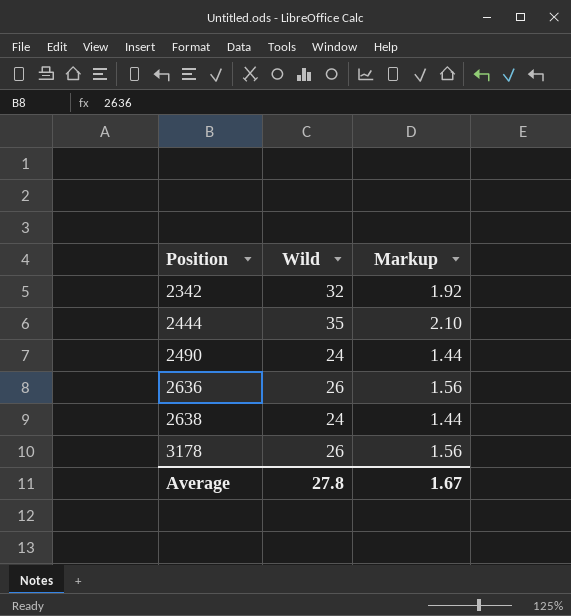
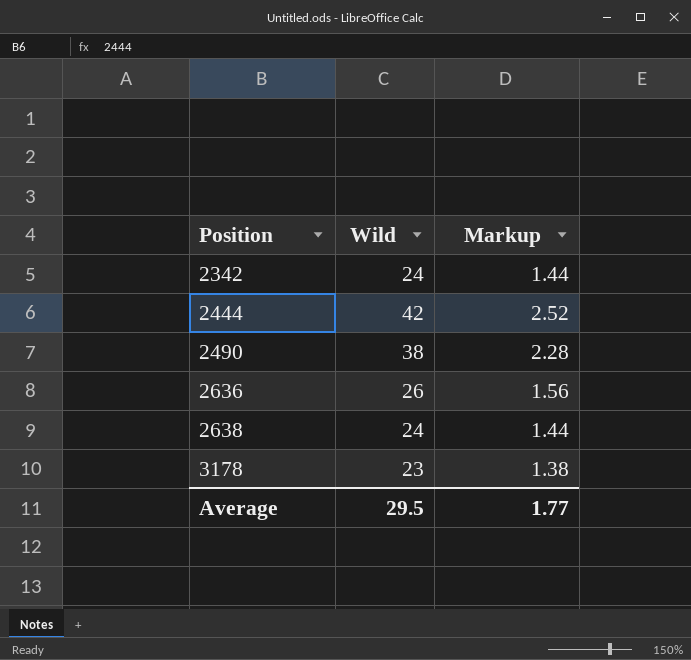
2342 | Wild: 32 -> 24
2342 | Markup: 1.92 -> 1.44
2444 | Wild: 35 -> 42
2444 | Markup: 2.10 -> 2.52
2490 | Wild: 24 -> 38
2490 | Markup: 1.44 -> 2.28
3178 | Wild: 26 -> 23
3178 | Markup: 1.56 -> 1.38
Average | Wild: 27.8 -> 29.5
Average | Markup: 1.67 -> 1.77

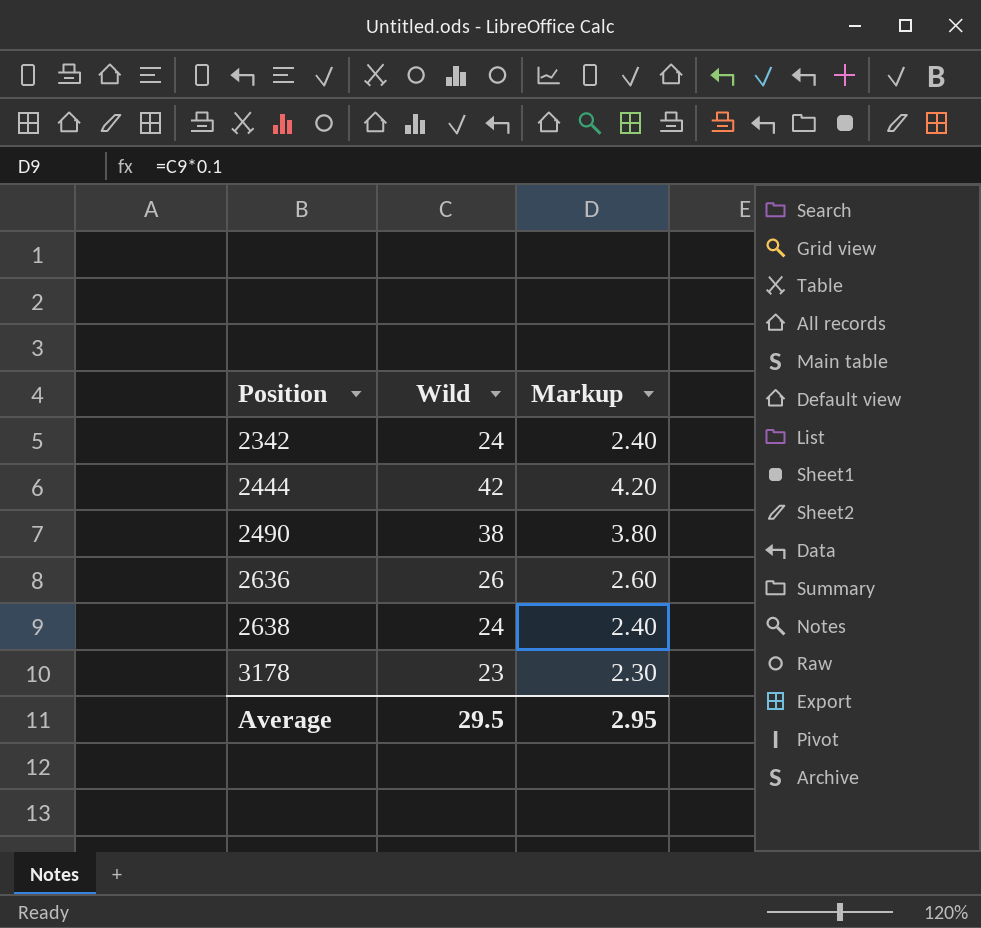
column Markup | formula: [Wild] * 0.06 -> [Wild] * 0.1
Average | Markup: 1.77 -> 2.95

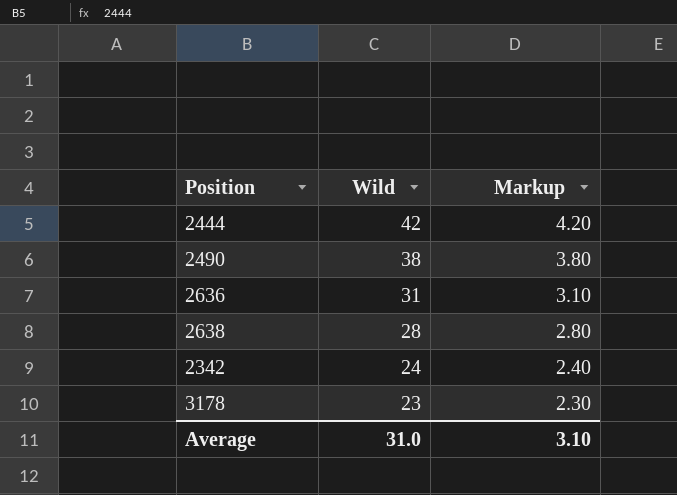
row order: Position ascending -> Wild descending
2636 | Wild: 26 -> 31
2636 | Markup: 2.60 -> 3.10
2638 | Wild: 24 -> 28
2638 | Markup: 2.40 -> 2.80
Average | Wild: 29.5 -> 31.0
Average | Markup: 2.95 -> 3.10

